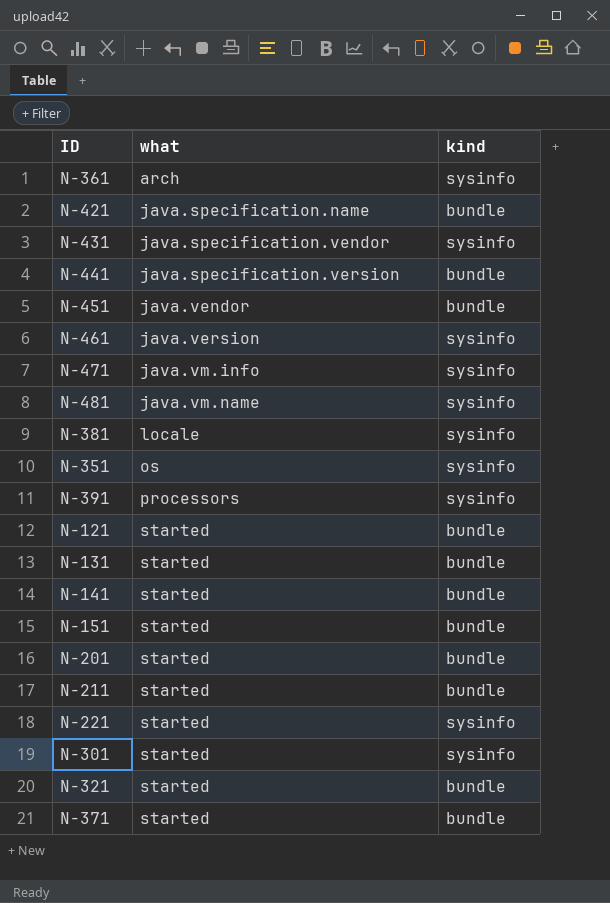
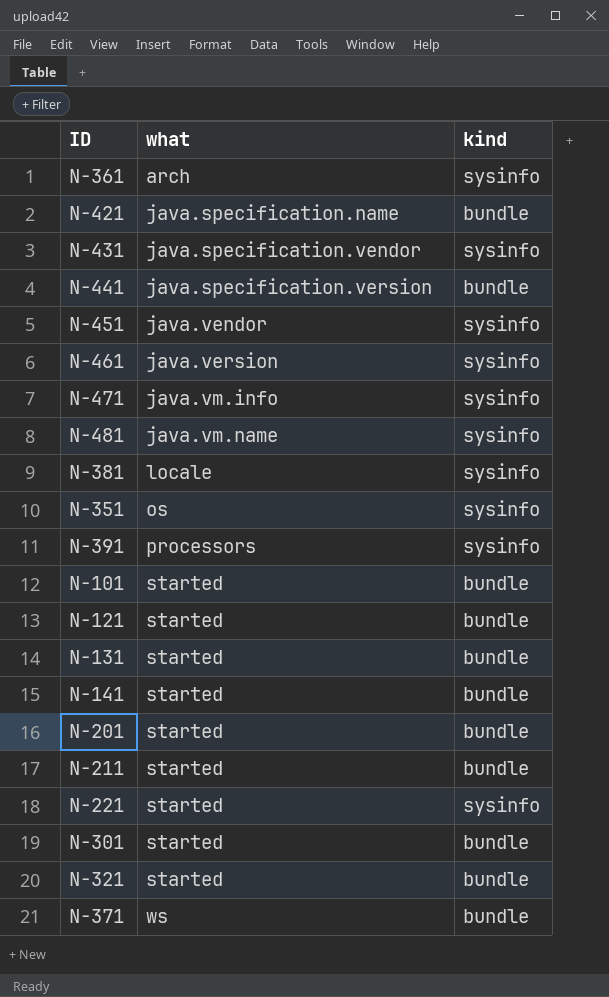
row N-151: started | bundle -> none
N-451 | kind: bundle -> sysinfo
row N-101: none -> started | bundle
N-301 | kind: sysinfo -> bundle
N-371 | what: started -> ws

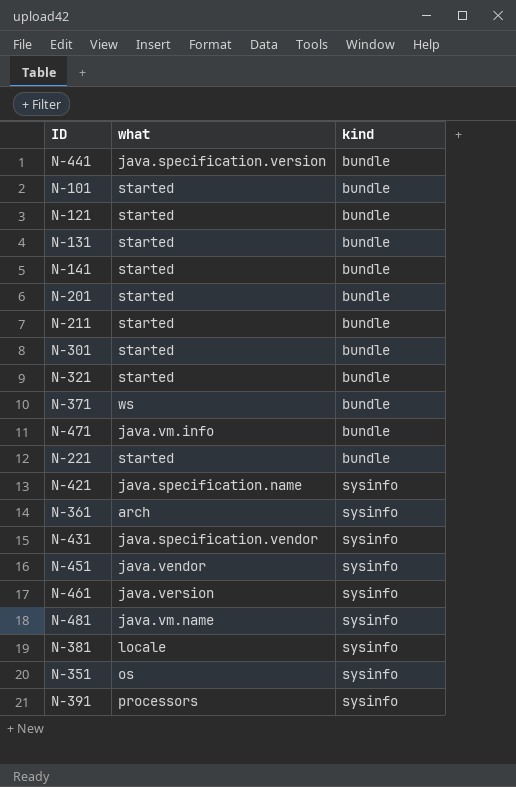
row order: what ascending -> kind ascending
N-471 | kind: sysinfo -> bundle
N-221 | kind: sysinfo -> bundle
N-421 | kind: bundle -> sysinfo

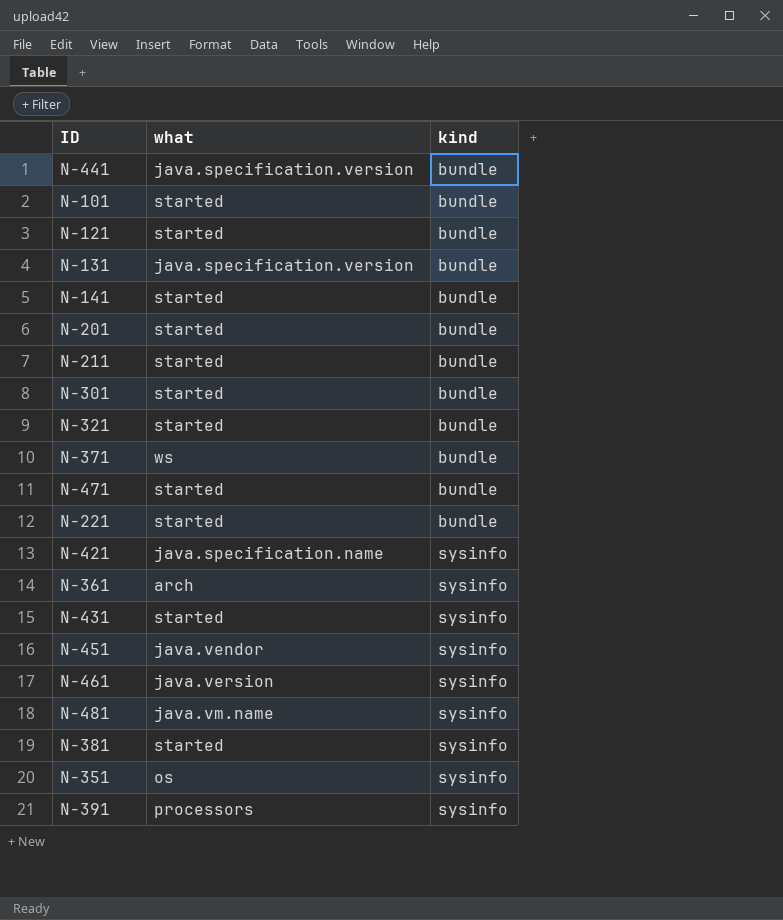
N-131 | what: started -> java.specification.version
N-471 | what: java.vm.info -> started
N-431 | what: java.specification.vendor -> started
N-381 | what: locale -> started

